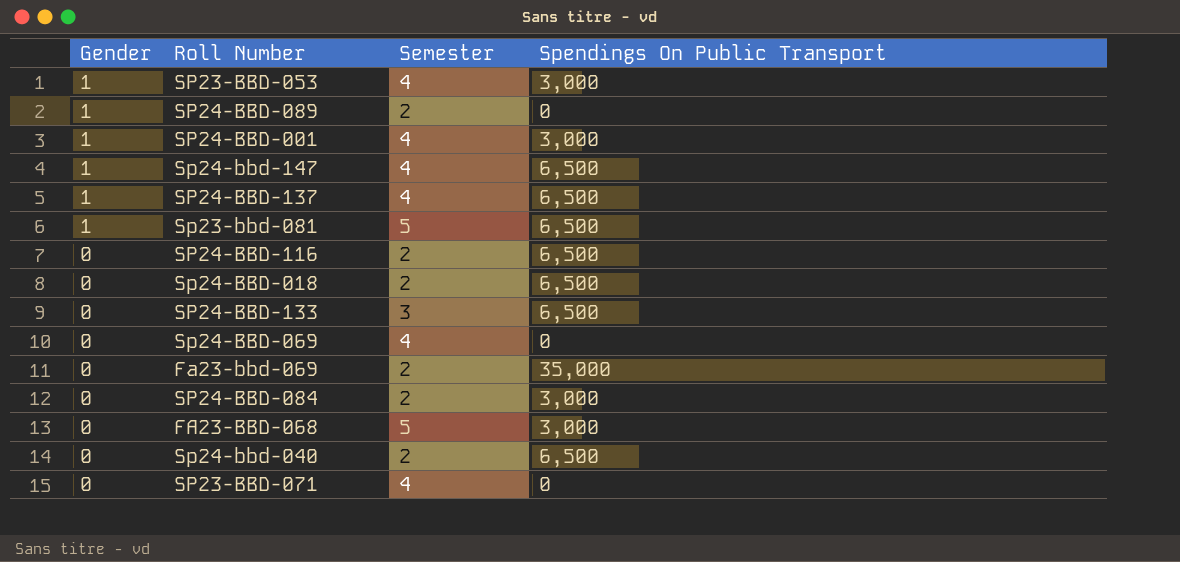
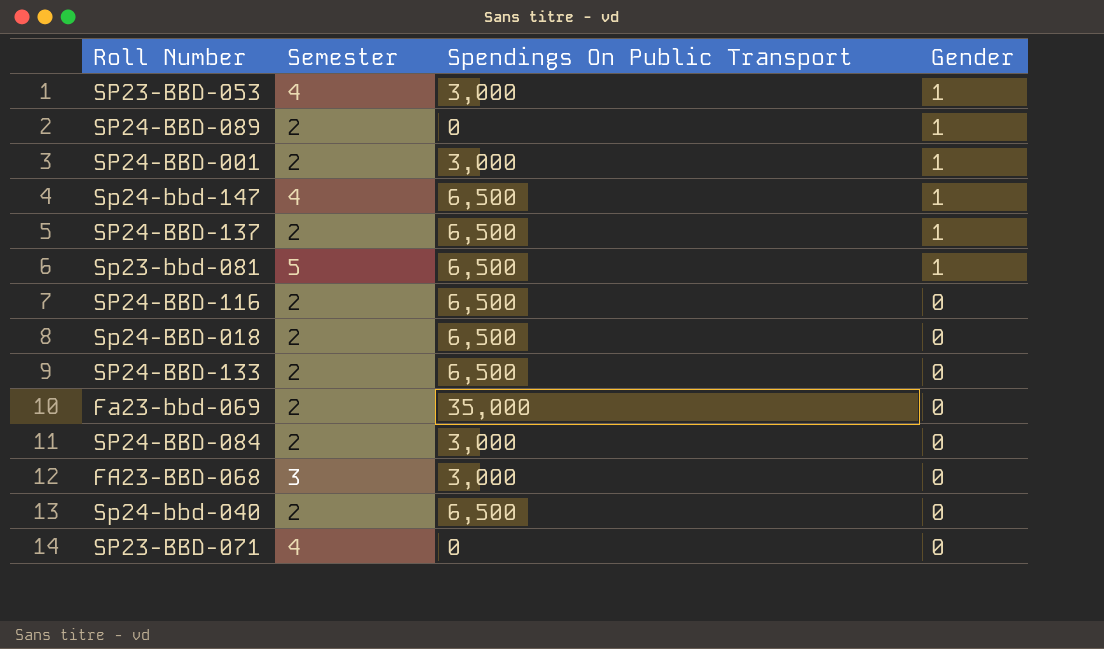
column Gender | position: 1 -> 4
row Sp24-BBD-069: 0 | 4 | 0 -> none
SP24-BBD-001 | Semester: 4 -> 2
SP24-BBD-137 | Semester: 4 -> 2
SP24-BBD-133 | Semester: 3 -> 2
FA23-BBD-068 | Semester: 5 -> 3

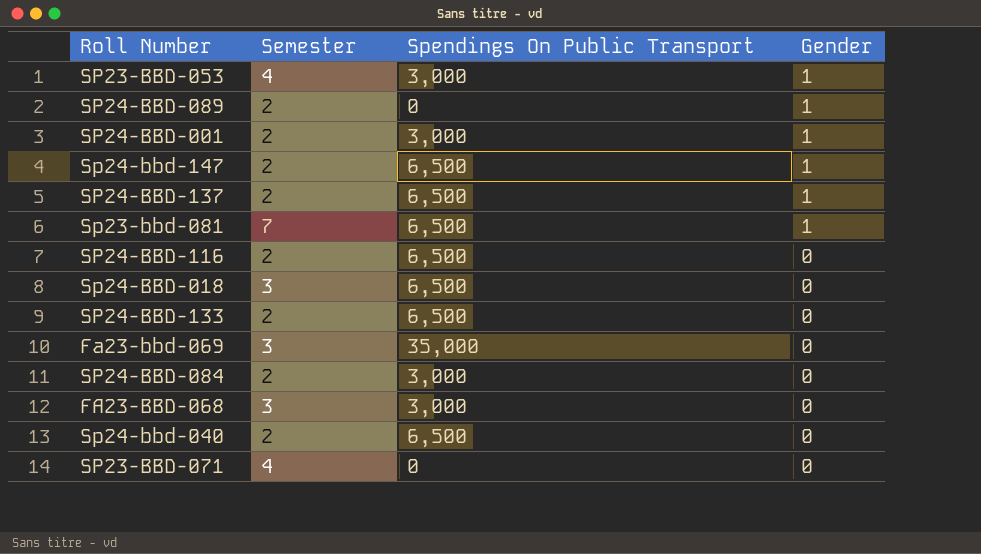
Sp24-bbd-147 | Semester: 4 -> 2
Sp23-bbd-081 | Semester: 5 -> 7
Sp24-BBD-018 | Semester: 2 -> 3
Fa23-bbd-069 | Semester: 2 -> 3

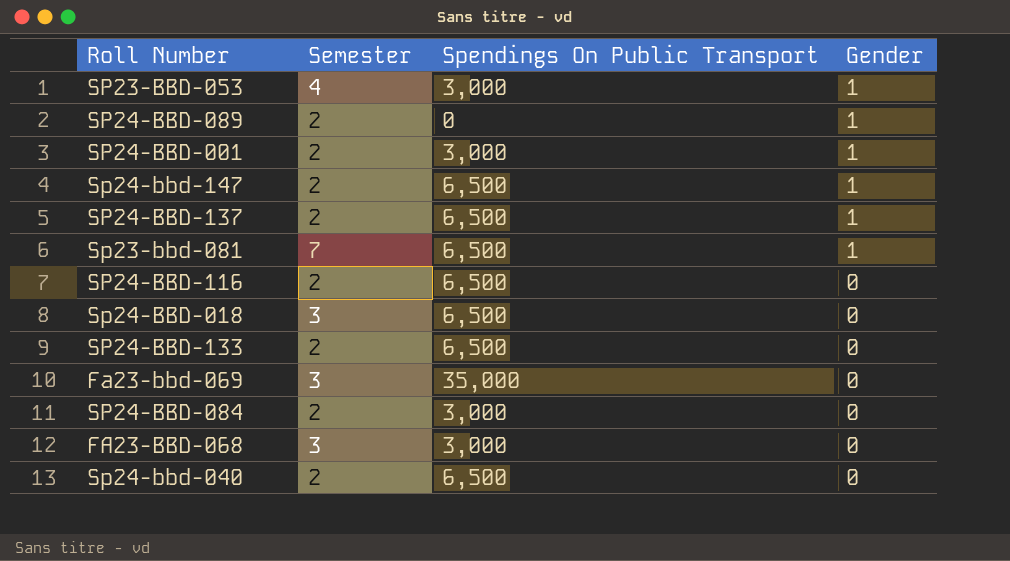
row SP23-BBD-071: 4 | 0 | 0 -> none

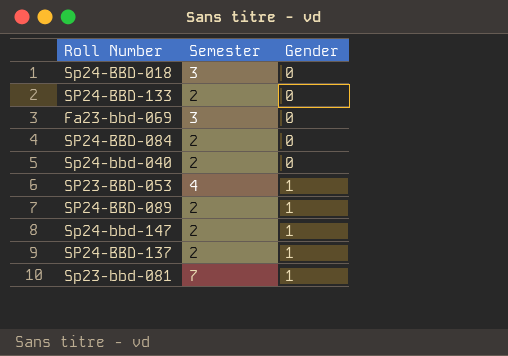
row order: Gender descending -> Gender ascending
column Spendings On Public Transport | position: 3 -> none
row SP24-BBD-001: 2 | 3,000 | 1 -> none
row SP24-BBD-116: 2 | 6,500 | 0 -> none
row FA23-BBD-068: 3 | 3,000 | 0 -> none

